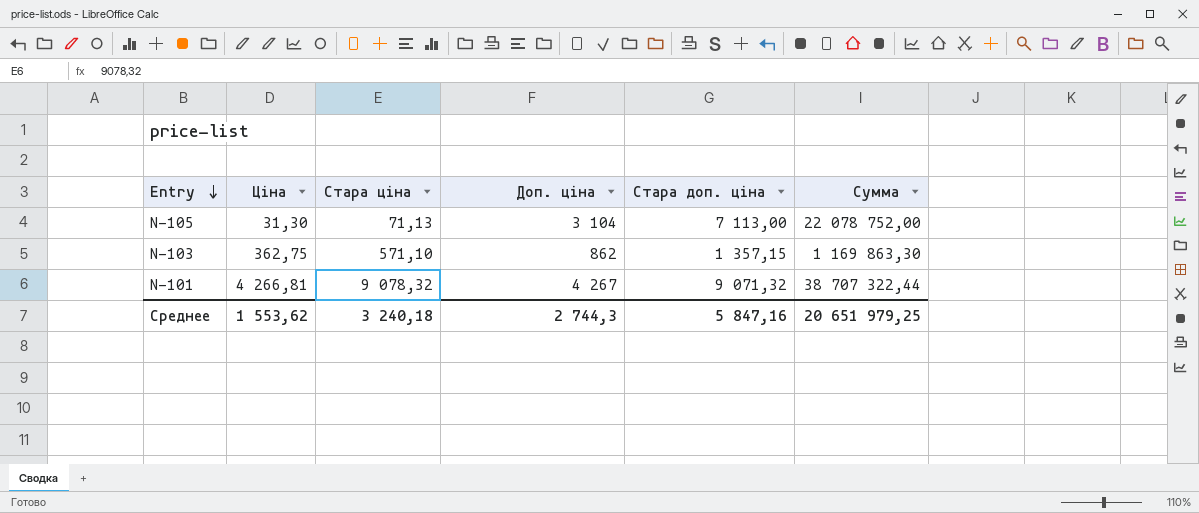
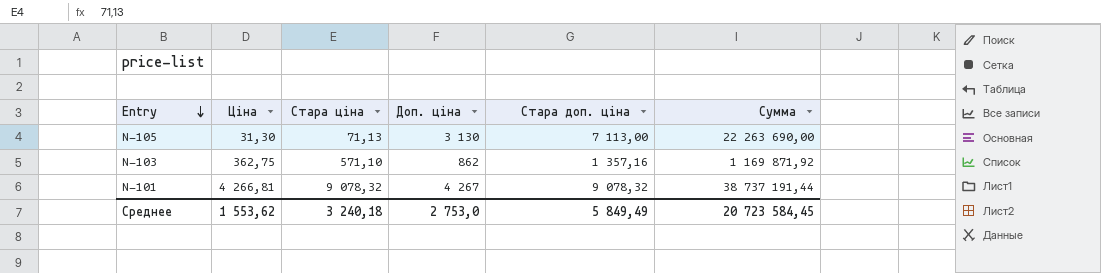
N-105 | Доп. ціна: 3 104 -> 3 130
N-105 | Сумма: 22 078 752,00 -> 22 263 690,00
N-103 | Стара доп. ціна: 1 357,15 -> 1 357,16
N-103 | Сумма: 1 169 863,30 -> 1 169 871,92
N-101 | Стара доп. ціна: 9 071,32 -> 9 078,32
N-101 | Сумма: 38 707 322,44 -> 38 737 191,44
Среднее | Доп. ціна: 2 744,3 -> 2 753,0
Среднее | Стара доп. ціна: 5 847,16 -> 5 849,49
Среднее | Сумма: 20 651 979,25 -> 20 723 584,45

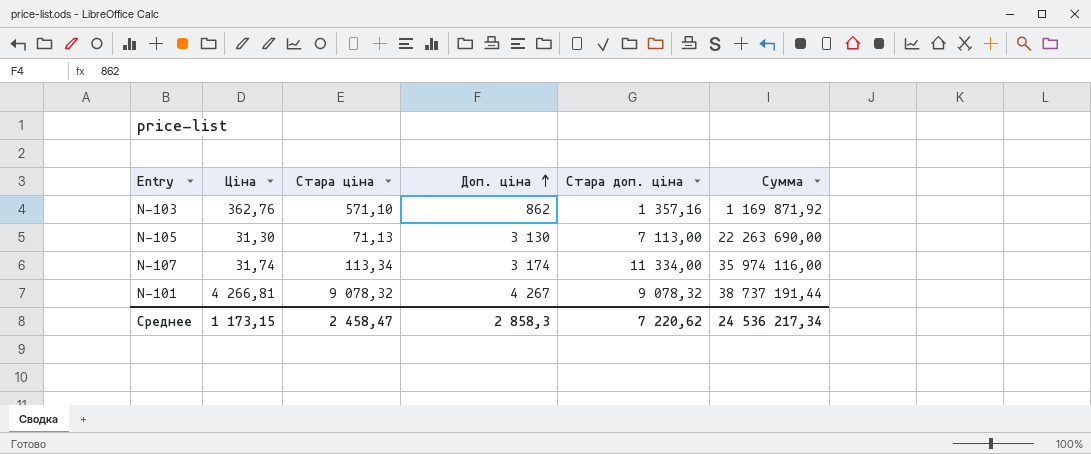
row order: Entry descending -> Доп. ціна ascending
N-103 | Ціна: 362,75 -> 362,76
row N-107: none -> 31,74 | 113,34 | 3 174 | 11 334,00 | 35 974 116,00
Среднее | Ціна: 1 553,62 -> 1 173,15
Среднее | Стара ціна: 3 240,18 -> 2 458,47
Среднее | Доп. ціна: 2 753,0 -> 2 858,3
Среднее | Стара доп. ціна: 5 849,49 -> 7 220,62
Среднее | Сумма: 20 723 584,45 -> 24 536 217,34

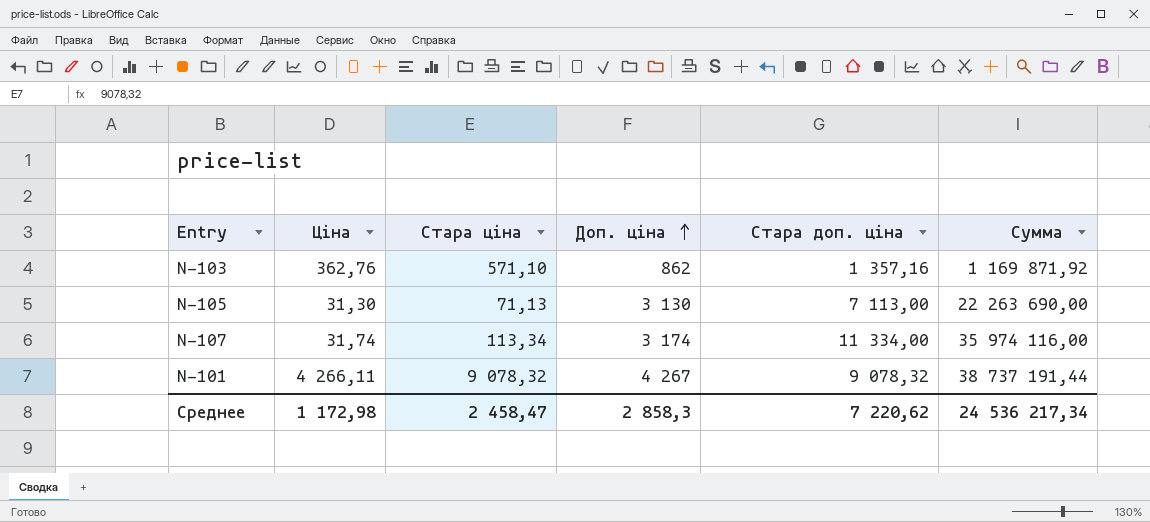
N-101 | Ціна: 4 266,81 -> 4 266,11
Среднее | Ціна: 1 173,15 -> 1 172,98

